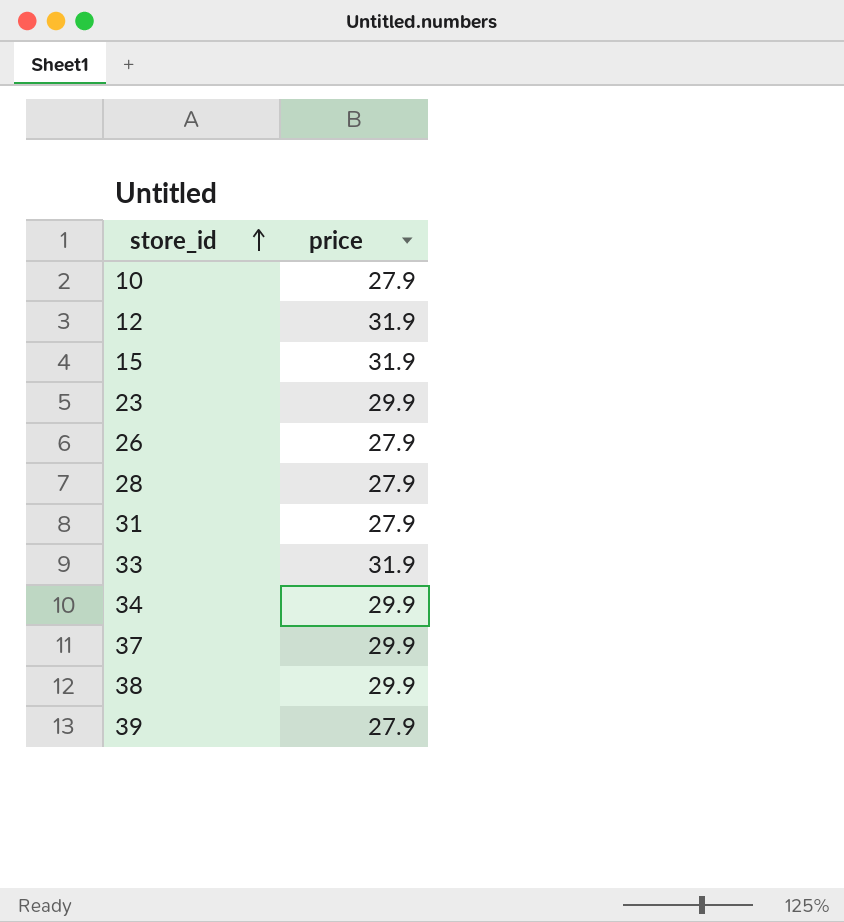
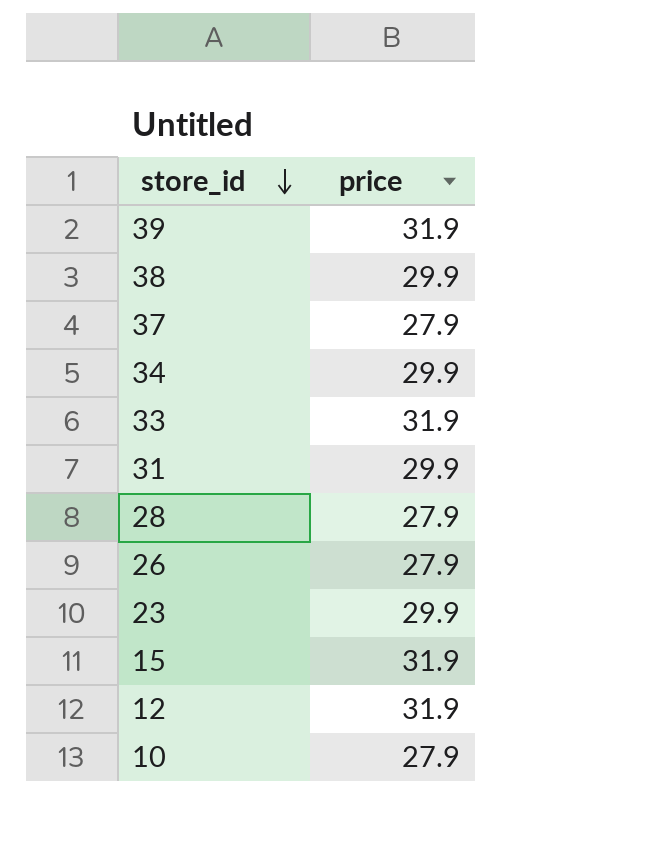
row order: store_id ascending -> store_id descending
39 | price: 27.9 -> 31.9
37 | price: 29.9 -> 27.9
31 | price: 27.9 -> 29.9

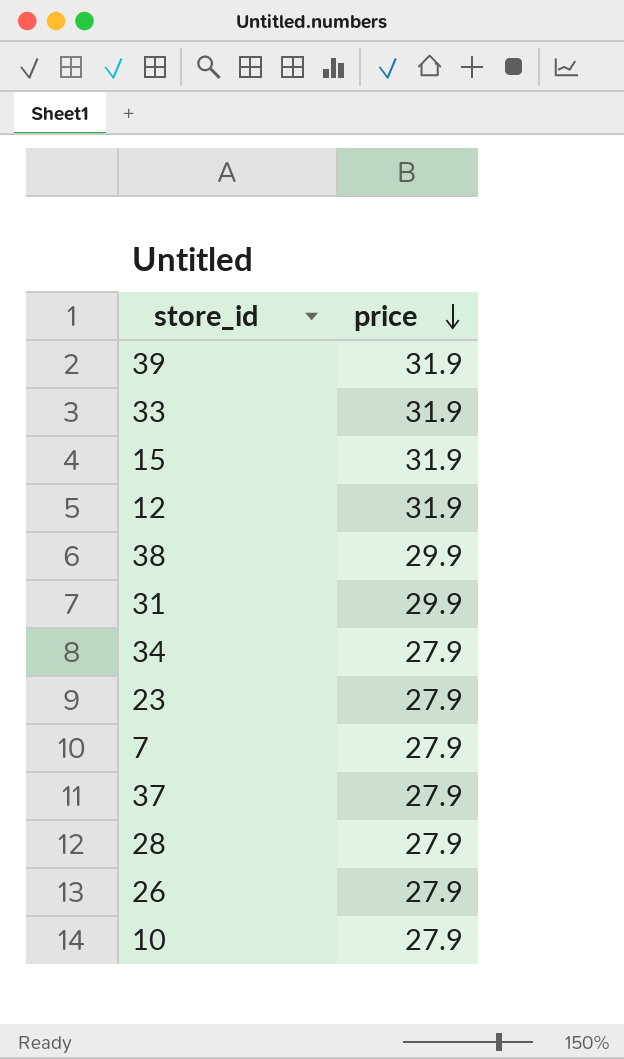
row order: store_id descending -> price descending
34 | price: 29.9 -> 27.9
23 | price: 29.9 -> 27.9
row 7: none -> 27.9

